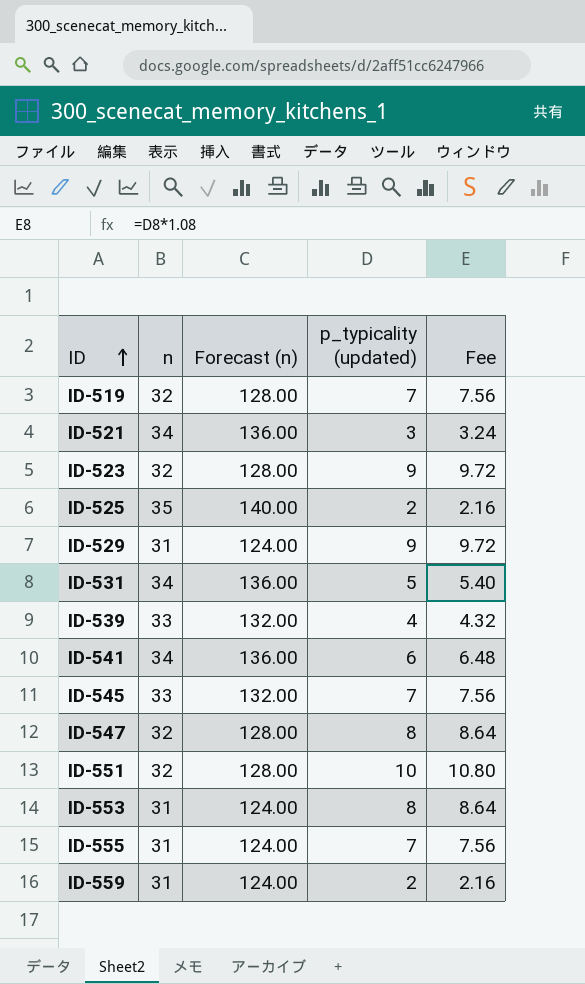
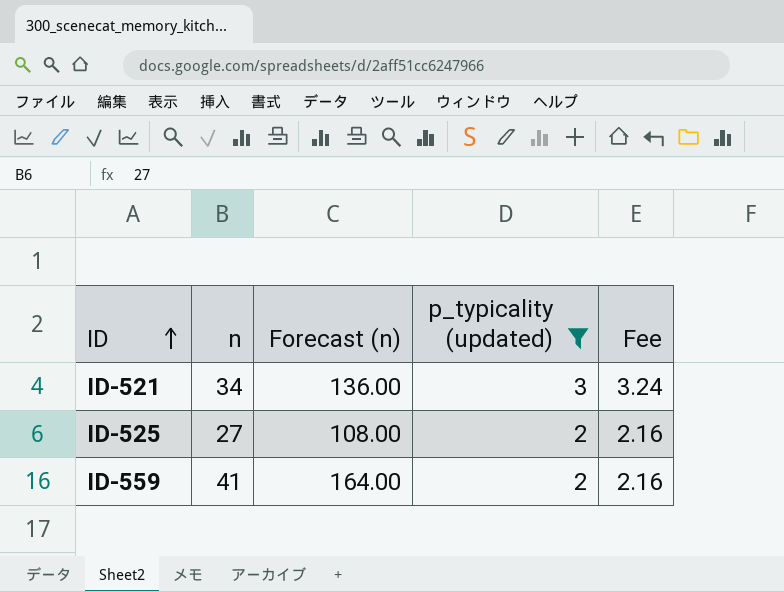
filter: none -> p_typicality (updated) <= 3
ID-525 | n: 35 -> 27
ID-525 | Forecast (n): 140.00 -> 108.00
ID-559 | n: 31 -> 41
ID-559 | Forecast (n): 124.00 -> 164.00

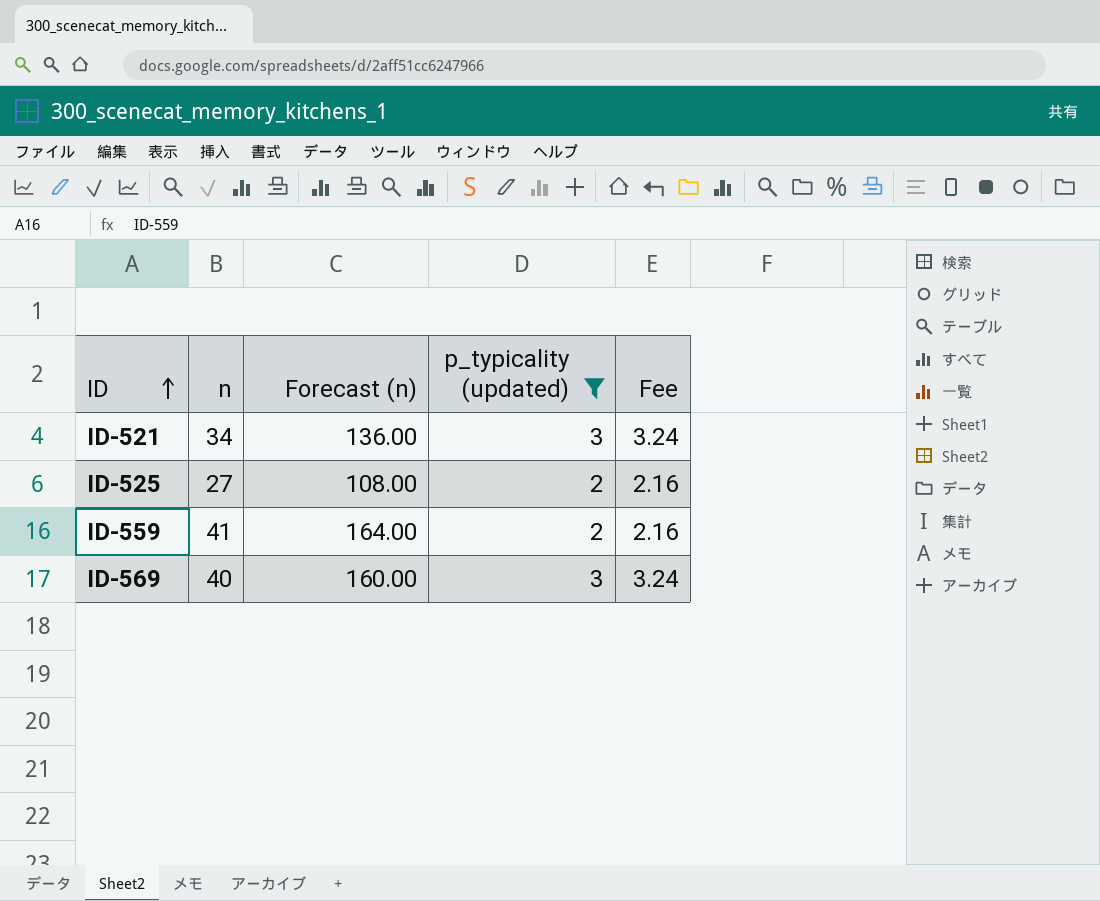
row ID-569: none -> 40 | 160.00 | 3 | 3.24

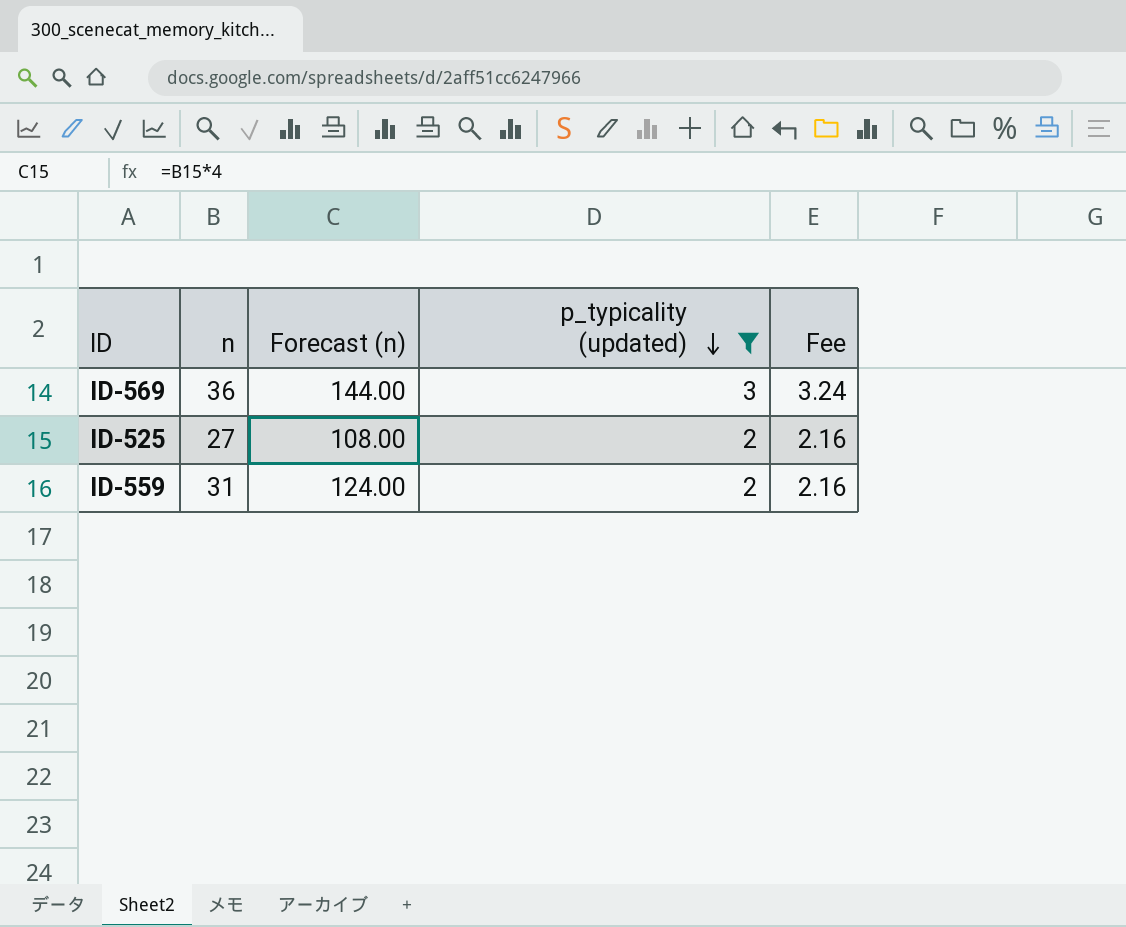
row order: ID ascending -> p_typicality (updated) descending
row ID-521: 34 | 136.00 | 3 | 3.24 -> none
ID-569 | n: 40 -> 36
ID-569 | Forecast (n): 160.00 -> 144.00
ID-559 | n: 41 -> 31
ID-559 | Forecast (n): 164.00 -> 124.00

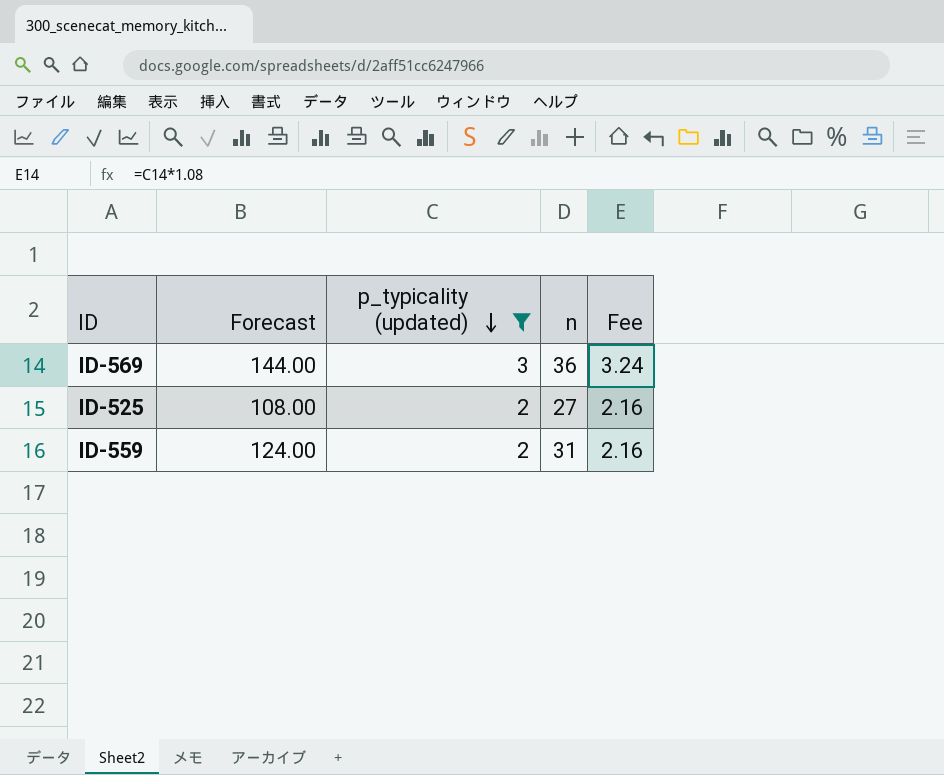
column name: Forecast (n) -> Forecast
column n | position: 2 -> 4

